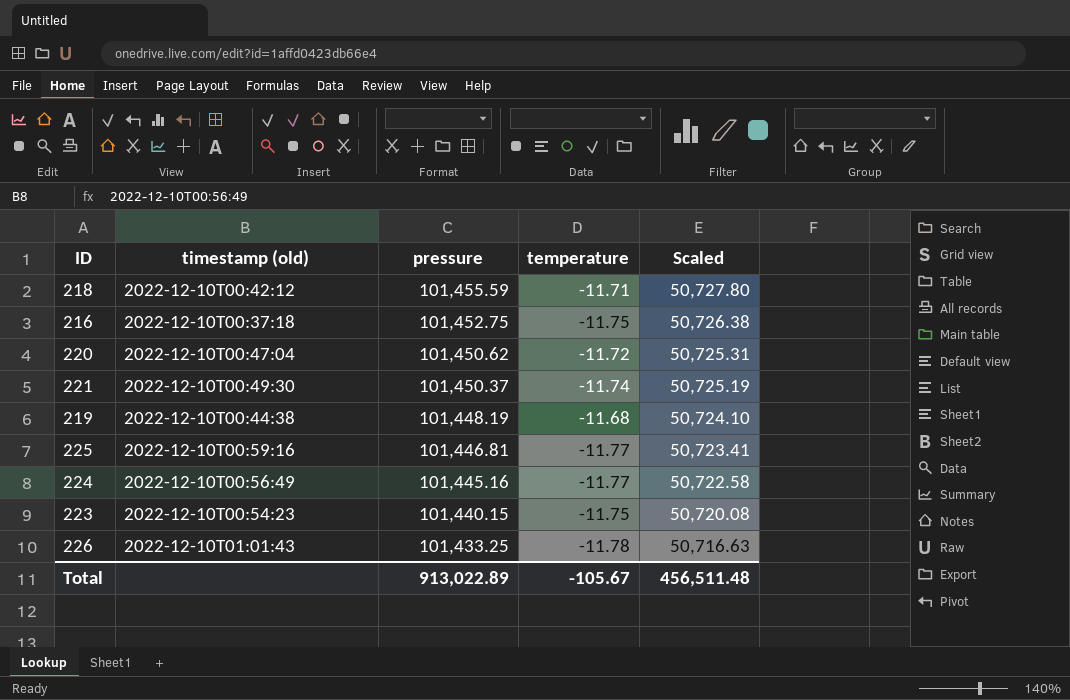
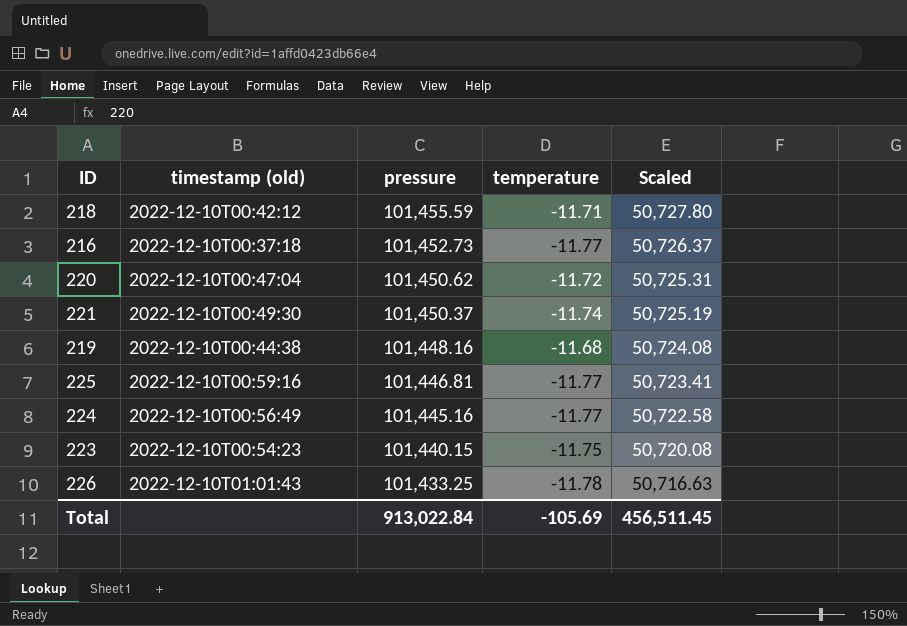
216 | pressure: 101,452.75 -> 101,452.73
216 | temperature: -11.75 -> -11.77
216 | Scaled: 50,726.38 -> 50,726.37
219 | pressure: 101,448.19 -> 101,448.16
219 | Scaled: 50,724.10 -> 50,724.08
Total | pressure: 913,022.89 -> 913,022.84
Total | temperature: -105.67 -> -105.69
Total | Scaled: 456,511.48 -> 456,511.45

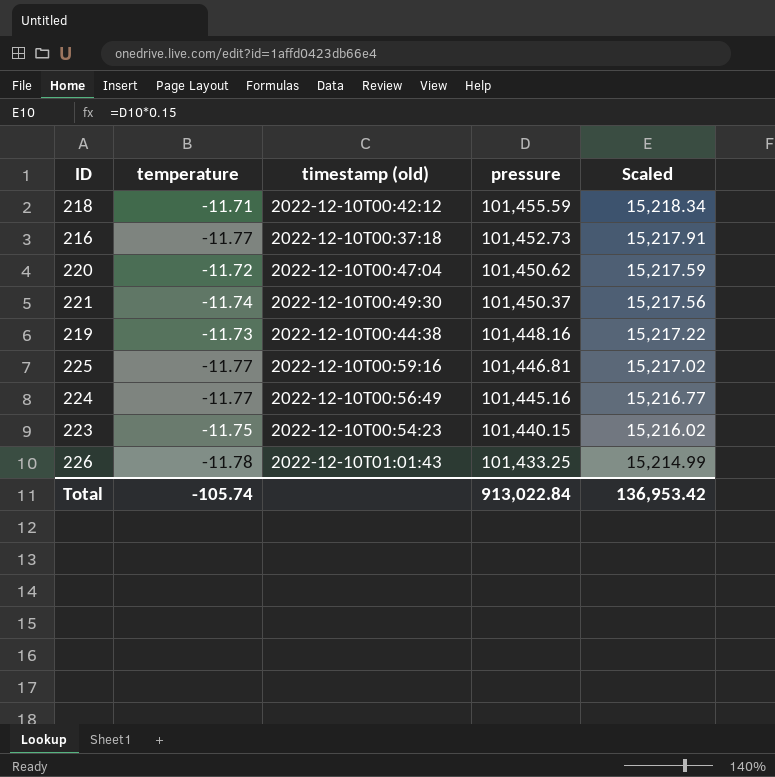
column temperature | position: 4 -> 2
column Scaled | formula: [pressure] * 0.5 -> [pressure] * 0.15
219 | temperature: -11.68 -> -11.73
Total | temperature: -105.69 -> -105.74
Total | Scaled: 456,511.45 -> 136,953.42

